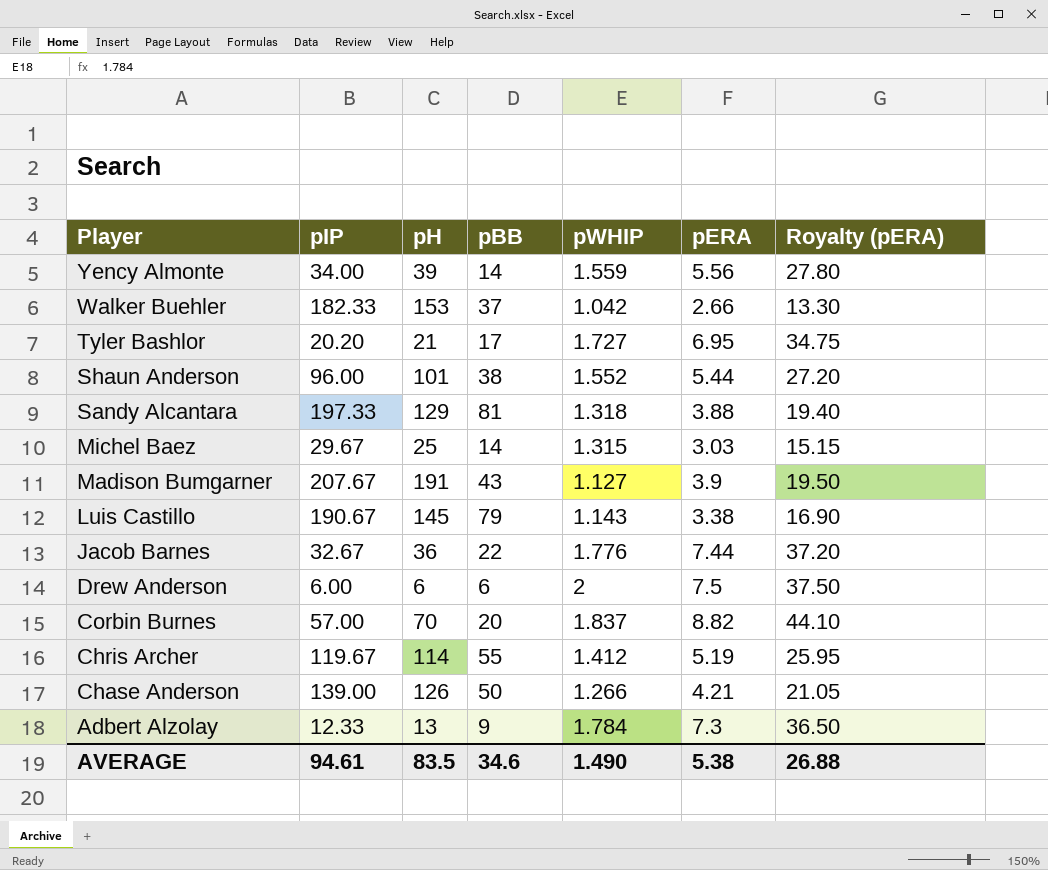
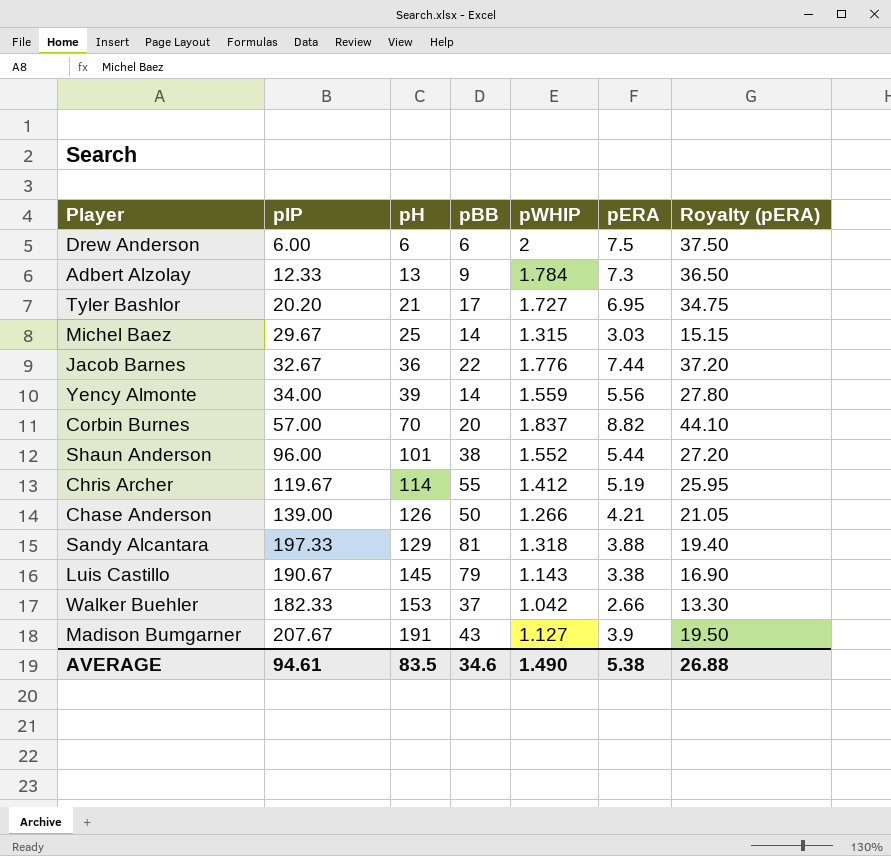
row order: Player descending -> pH ascending

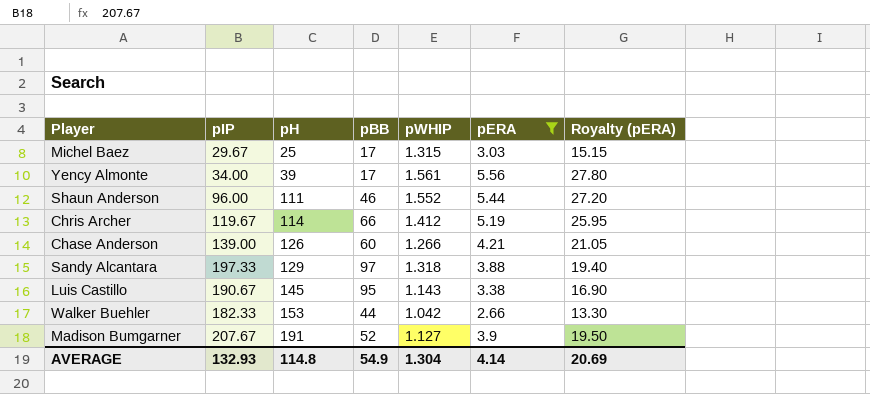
filter: none -> pERA <= 5.56
Michel Baez | pBB: 14 -> 17
Yency Almonte | pBB: 14 -> 17
Yency Almonte | pWHIP: 1.559 -> 1.561
Shaun Anderson | pH: 101 -> 111
Shaun Anderson | pBB: 38 -> 46
Chris Archer | pBB: 55 -> 66
Chase Anderson | pBB: 50 -> 60
Sandy Alcantara | pBB: 81 -> 97
Luis Castillo | pBB: 79 -> 95
Walker Buehler | pBB: 37 -> 44
Madison Bumgarner | pBB: 43 -> 52
AVERAGE | pIP: 94.61 -> 132.93
AVERAGE | pH: 83.5 -> 114.8
AVERAGE | pBB: 34.6 -> 54.9
AVERAGE | pWHIP: 1.490 -> 1.304
AVERAGE | pERA: 5.38 -> 4.14
AVERAGE | Royalty (pERA): 26.88 -> 20.69

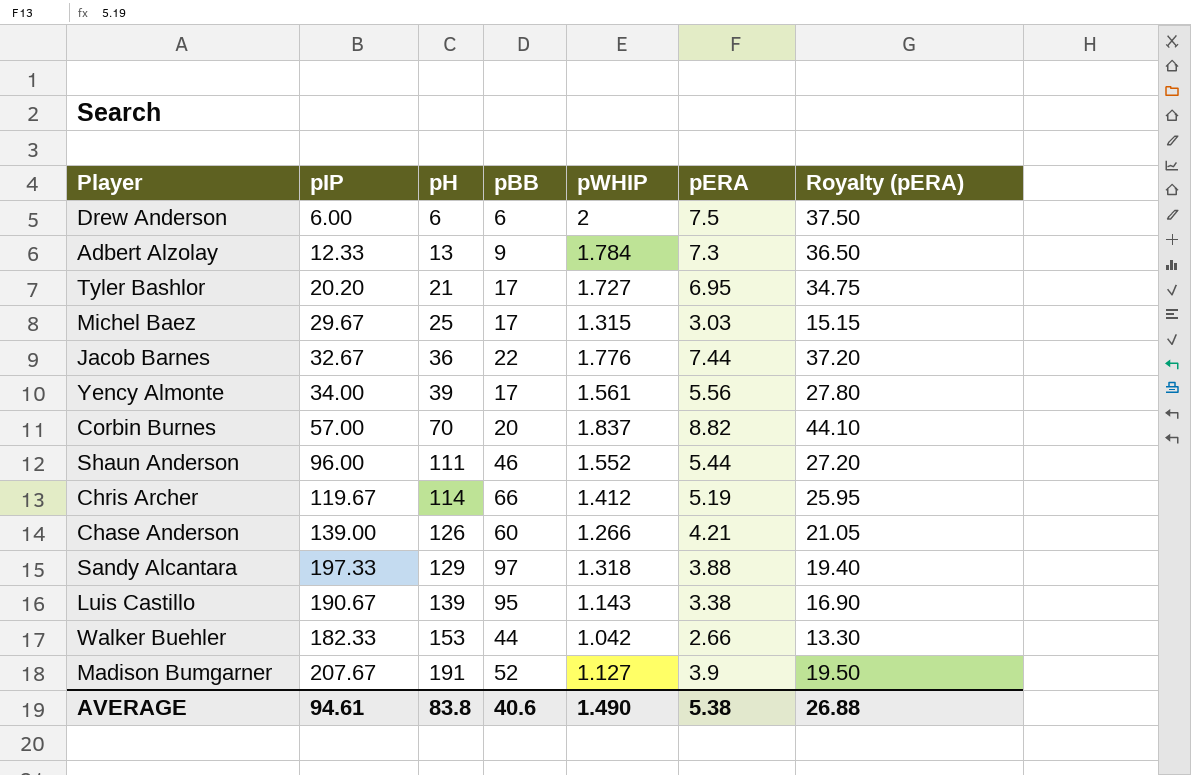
filter: pERA <= 5.56 -> none
Luis Castillo | pH: 145 -> 139
AVERAGE | pIP: 132.93 -> 94.61
AVERAGE | pH: 114.8 -> 83.8
AVERAGE | pBB: 54.9 -> 40.6
AVERAGE | pWHIP: 1.304 -> 1.490
AVERAGE | pERA: 4.14 -> 5.38
AVERAGE | Royalty (pERA): 20.69 -> 26.88

